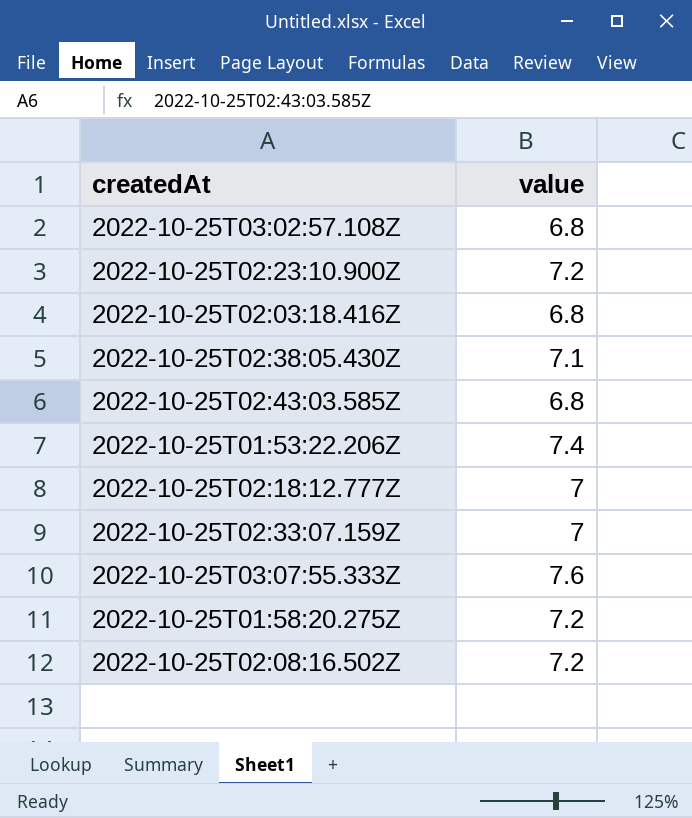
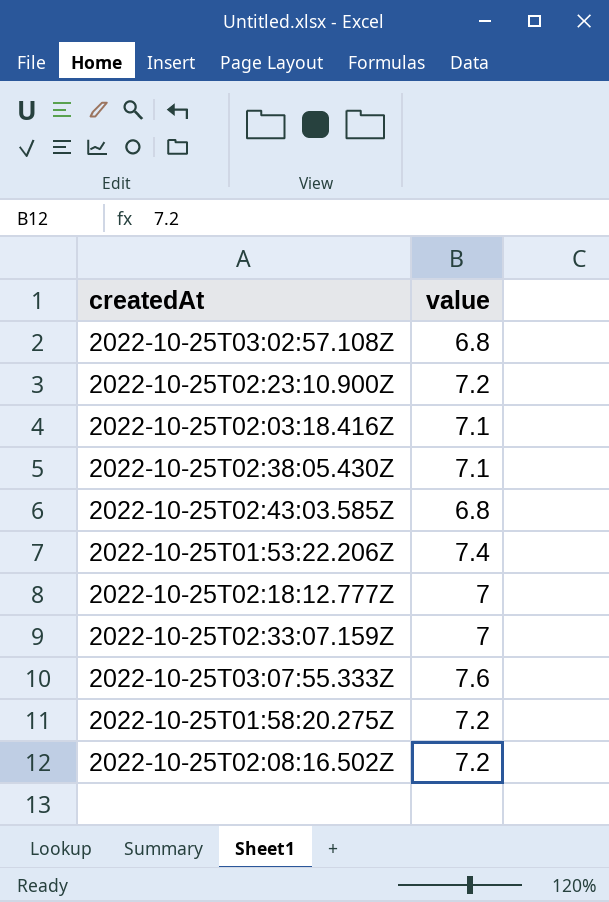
2022-10-25T02:03:18.416Z | value: 6.8 -> 7.1

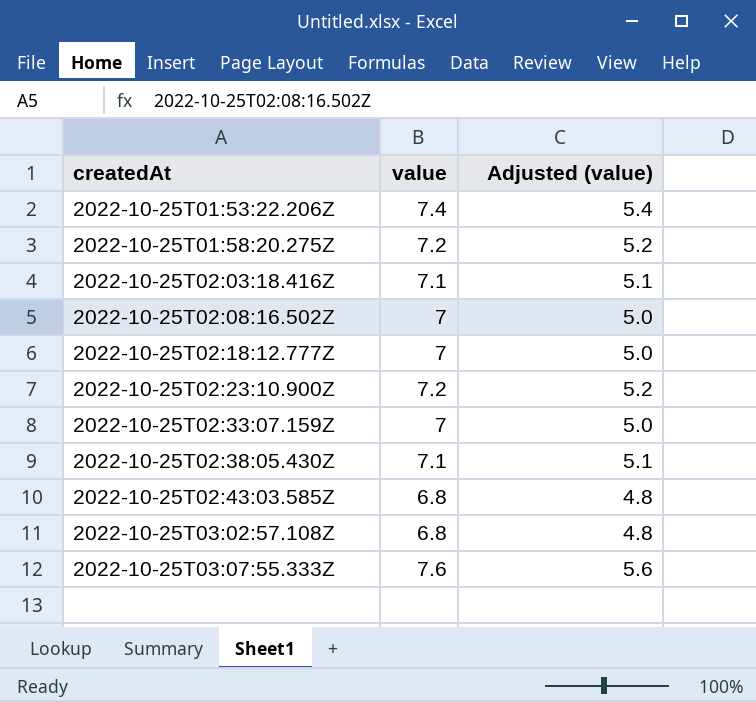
row order: none -> createdAt ascending
column Adjusted (value) | formula: none -> [value] - 2
2022-10-25T02:08:16.502Z | value: 7.2 -> 7

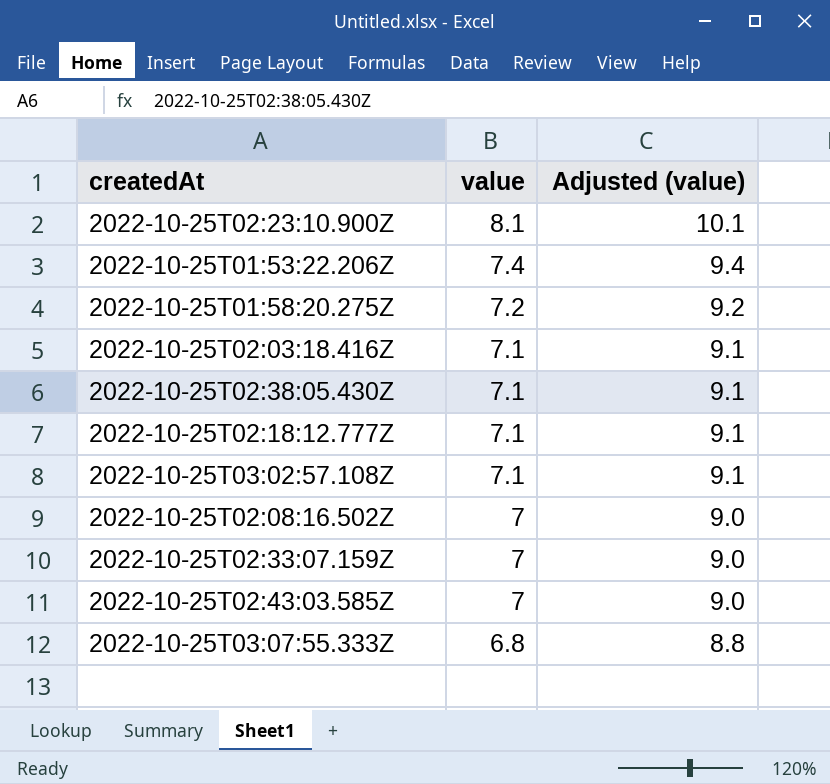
row order: createdAt ascending -> value descending
column Adjusted (value) | formula: [value] - 2 -> [value] + 2
2022-10-25T02:23:10.900Z | value: 7.2 -> 8.1
2022-10-25T02:18:12.777Z | value: 7 -> 7.1
2022-10-25T03:02:57.108Z | value: 6.8 -> 7.1
2022-10-25T02:43:03.585Z | value: 6.8 -> 7
2022-10-25T03:07:55.333Z | value: 7.6 -> 6.8

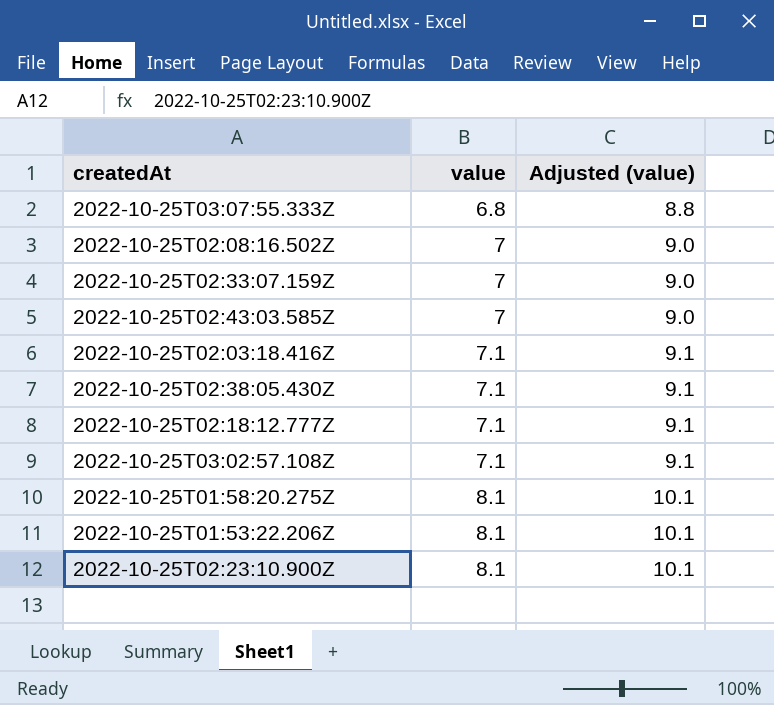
row order: value descending -> value ascending
2022-10-25T01:58:20.275Z | value: 7.2 -> 8.1
2022-10-25T01:58:20.275Z | Adjusted (value): 9.2 -> 10.1
2022-10-25T01:53:22.206Z | value: 7.4 -> 8.1
2022-10-25T01:53:22.206Z | Adjusted (value): 9.4 -> 10.1

